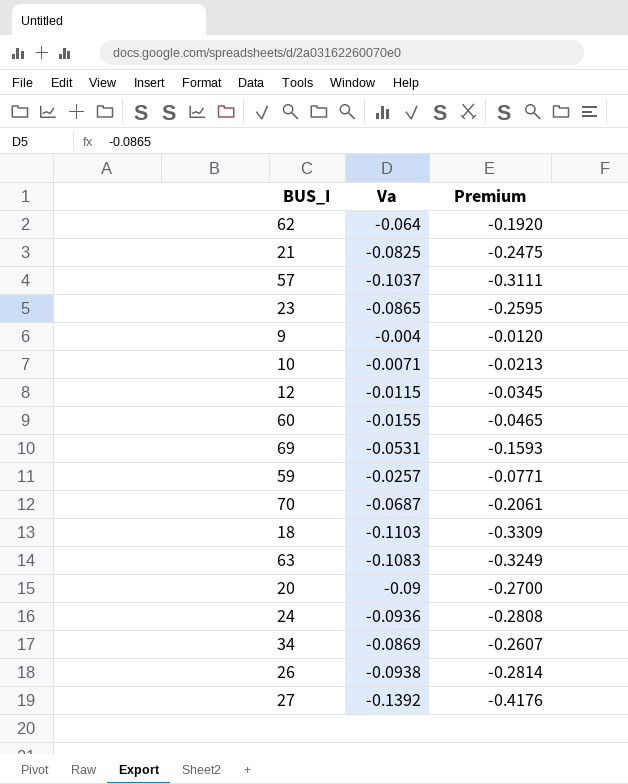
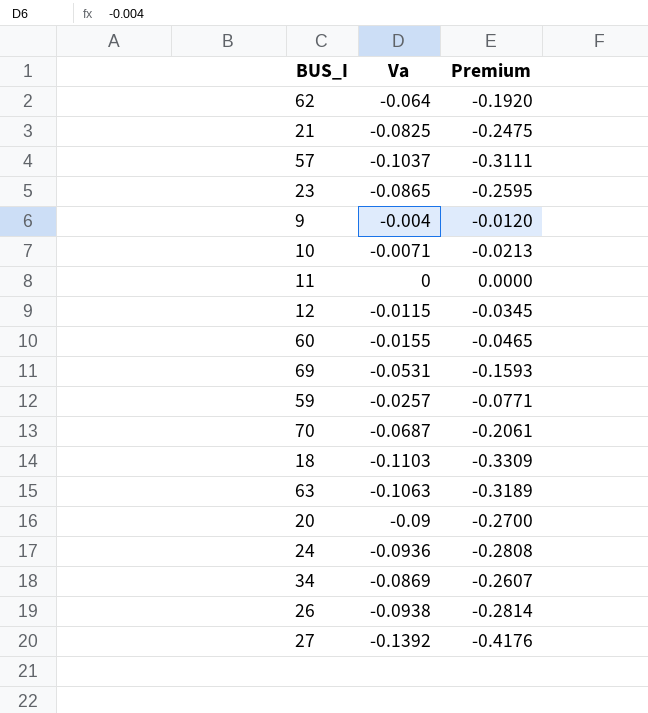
row 11: none -> 0 | 0.0000
63 | Va: -0.1083 -> -0.1063
63 | Premium: -0.3249 -> -0.3189

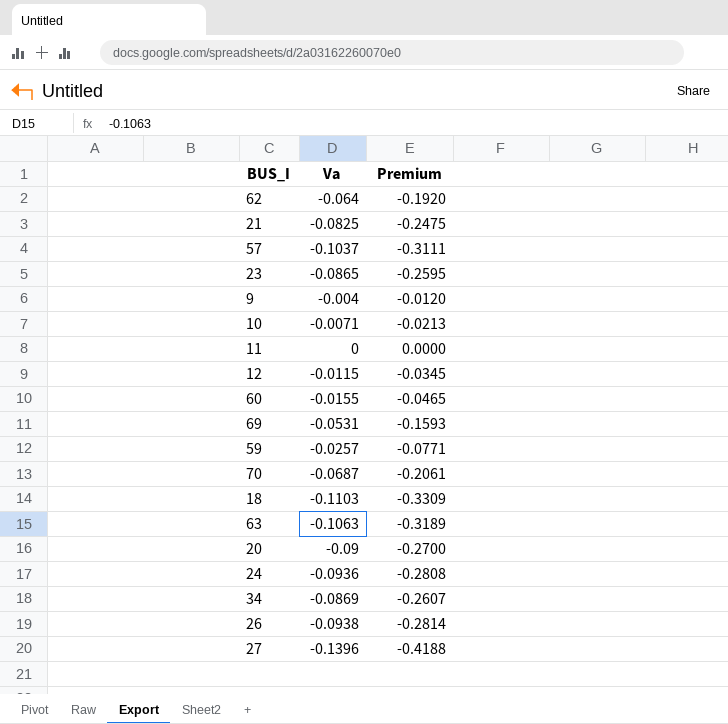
27 | Va: -0.1392 -> -0.1396
27 | Premium: -0.4176 -> -0.4188

